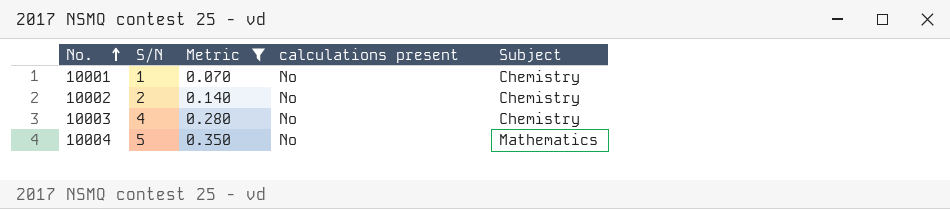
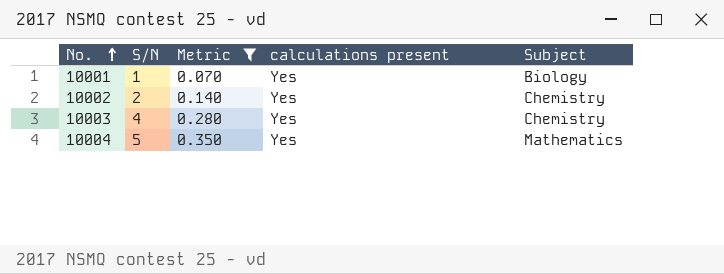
10001 | calculations present: No -> Yes
10001 | Subject: Chemistry -> Biology
10002 | calculations present: No -> Yes
10003 | calculations present: No -> Yes
10004 | calculations present: No -> Yes

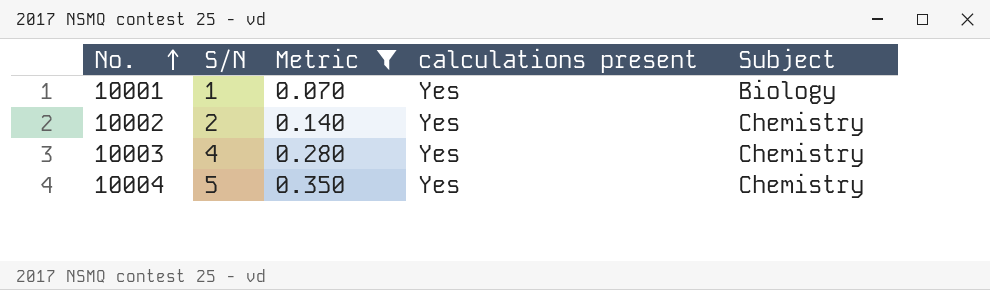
10004 | Subject: Mathematics -> Chemistry

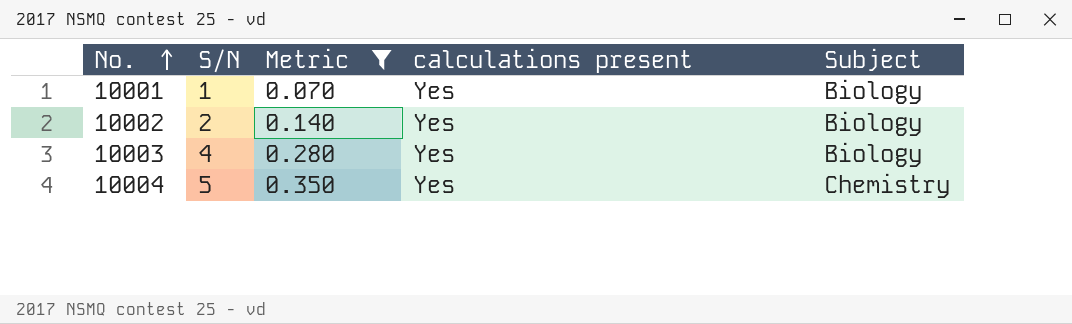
10002 | Subject: Chemistry -> Biology
10003 | Subject: Chemistry -> Biology

